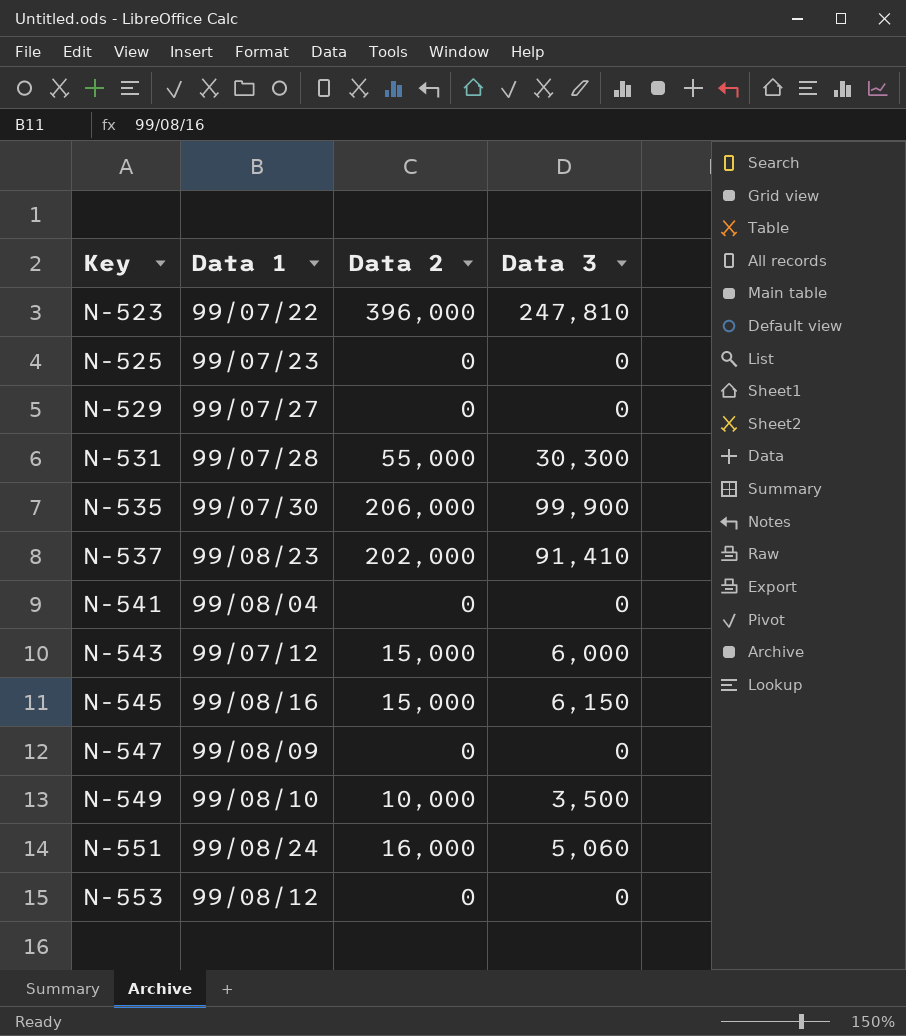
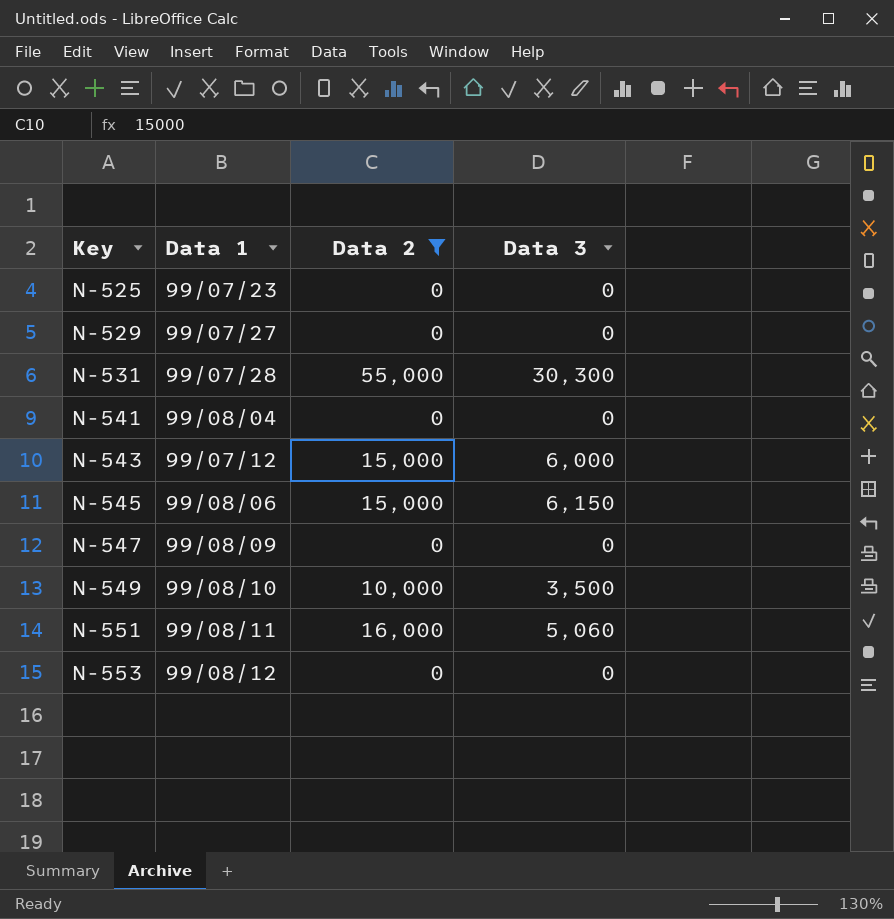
filter: none -> Data 2 <= 55,000
N-545 | Data 1: 99/08/16 -> 99/08/06
N-551 | Data 1: 99/08/24 -> 99/08/11

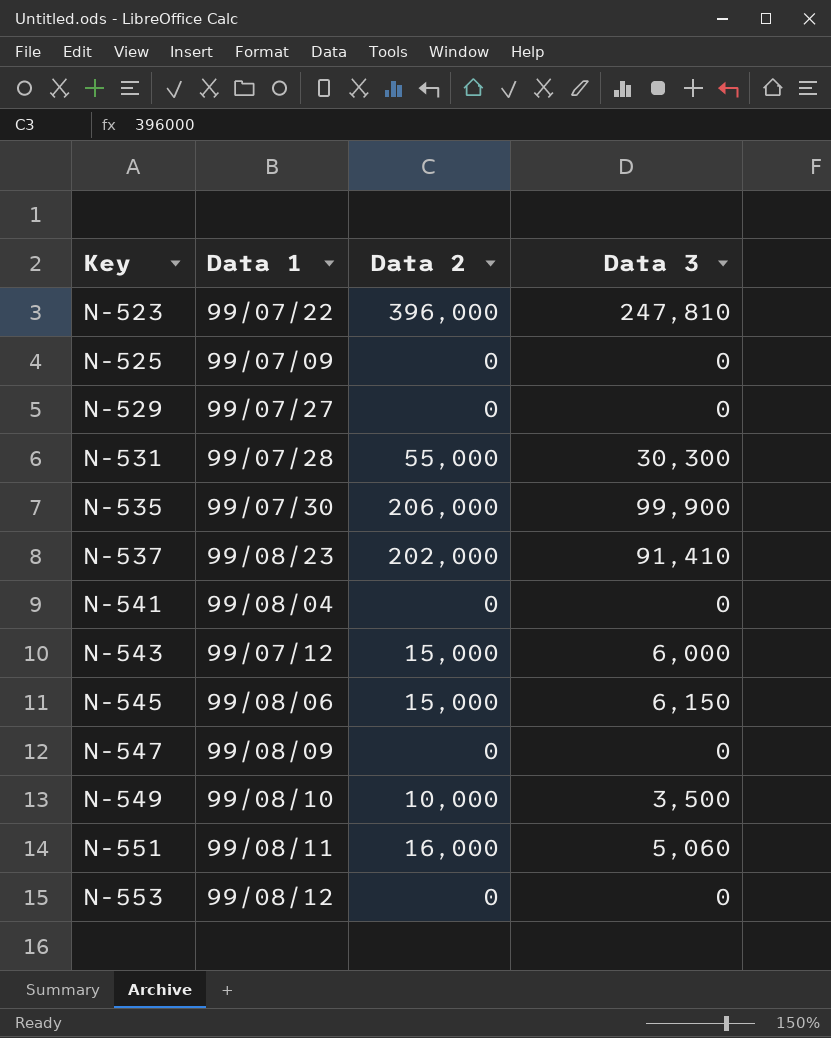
filter: Data 2 <= 55,000 -> none
N-525 | Data 1: 99/07/23 -> 99/07/09

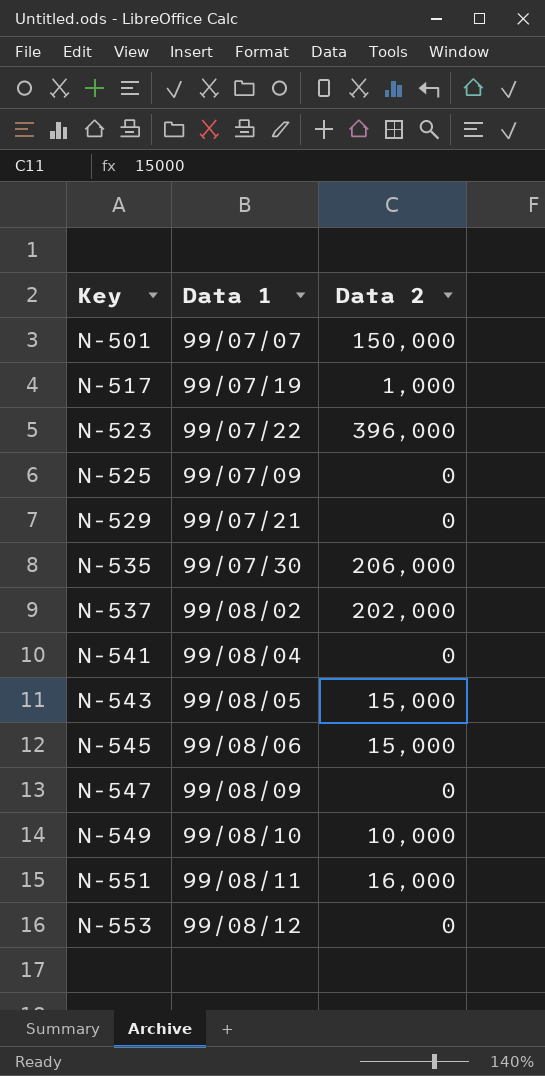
column Data 3 | position: 4 -> none
row N-531: 99/07/28 | 55,000 | 30,300 -> none
row N-501: none -> 99/07/07 | 150,000
row N-517: none -> 99/07/19 | 1,000
N-529 | Data 1: 99/07/27 -> 99/07/21
N-537 | Data 1: 99/08/23 -> 99/08/02
N-543 | Data 1: 99/07/12 -> 99/08/05

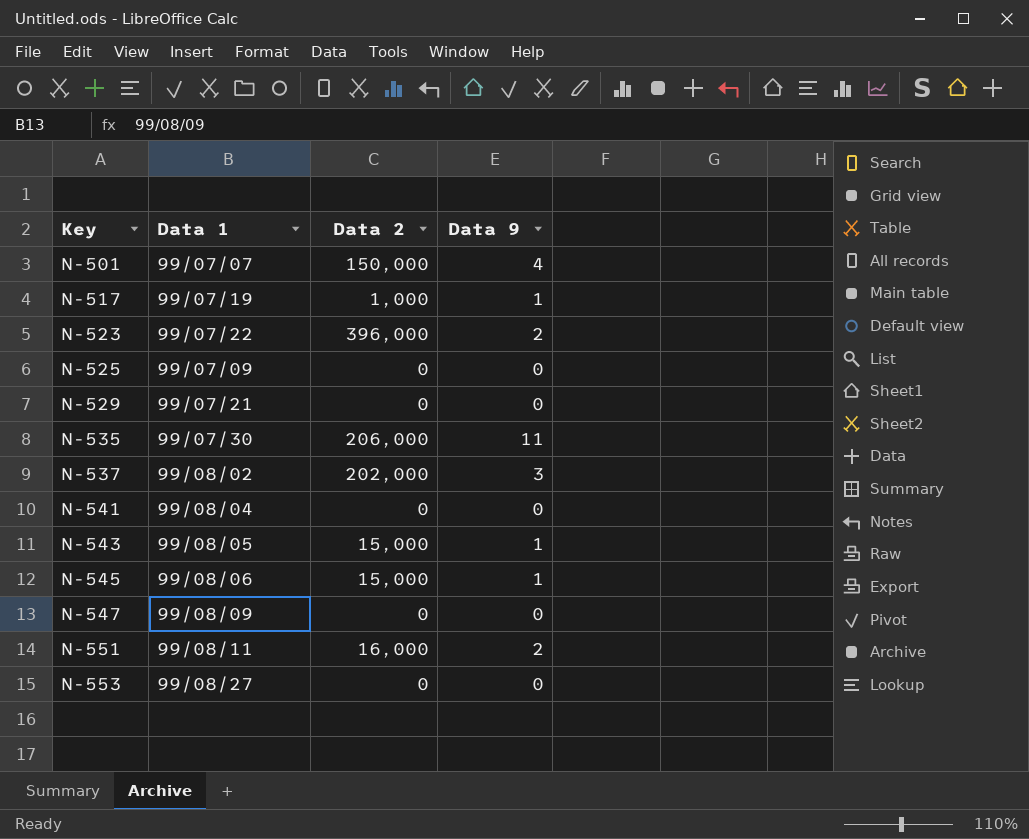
column Data 9 | position: none -> 4
row N-549: 99/08/10 | 10,000 -> none
N-553 | Data 1: 99/08/12 -> 99/08/27

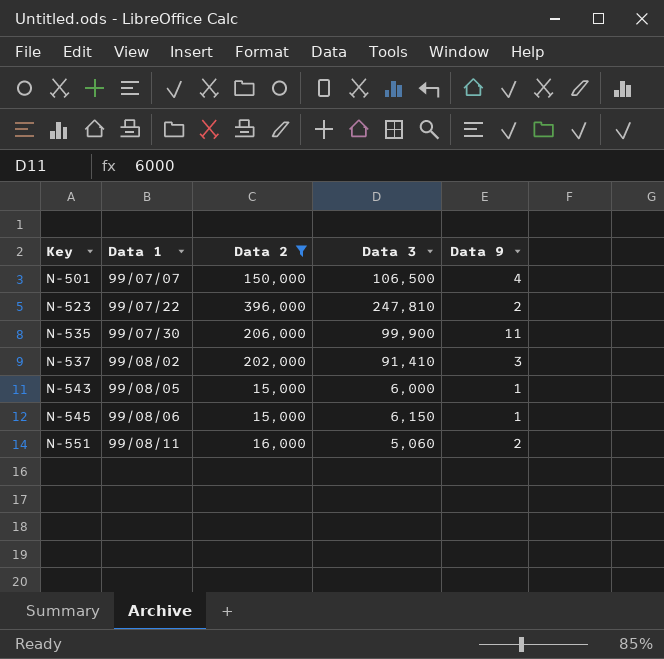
filter: none -> Data 2 >= 15,000
column Data 3 | position: none -> 4

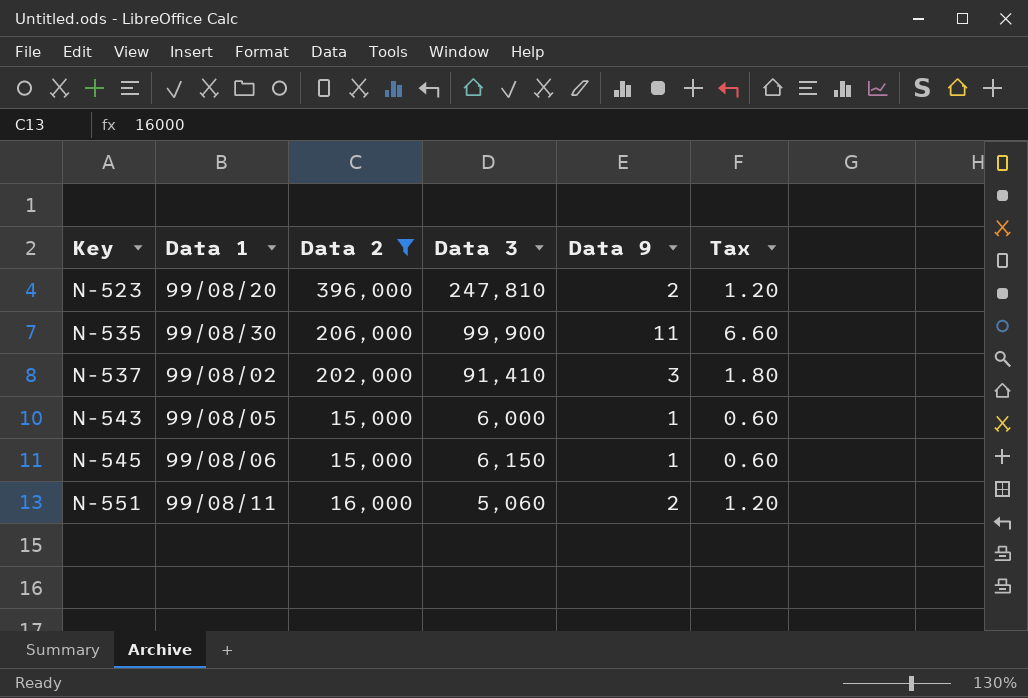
column Tax | formula: none -> [Data 9] * 0.6
row N-501: 99/07/07 | 150,000 | 106,500 | 4 -> none
N-523 | Data 1: 99/07/22 -> 99/08/20
N-535 | Data 1: 99/07/30 -> 99/08/30

